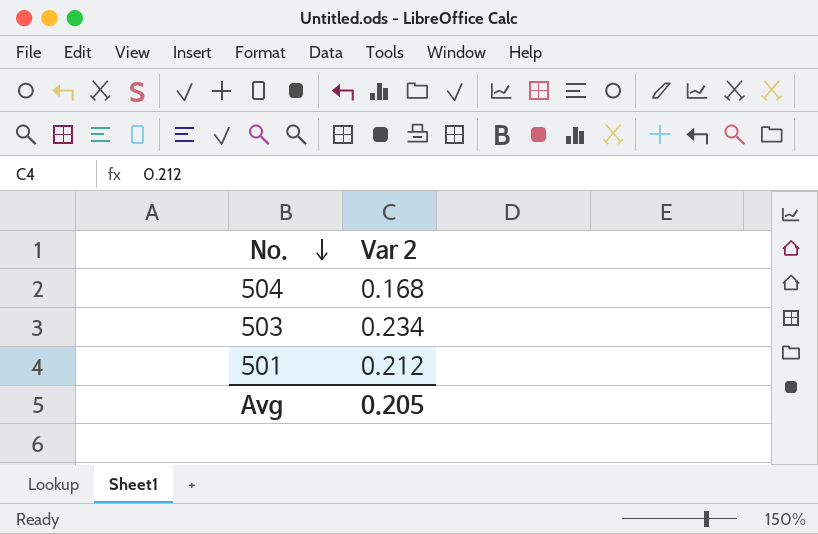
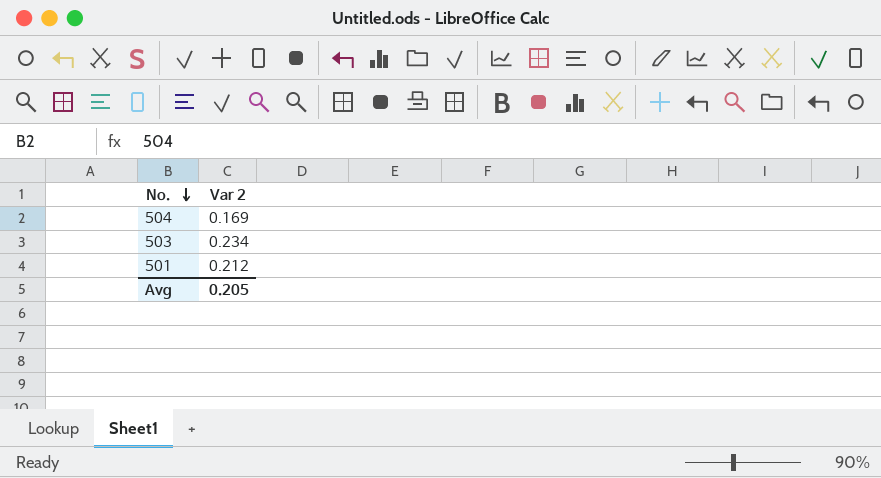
504 | Var 2: 0.168 -> 0.169

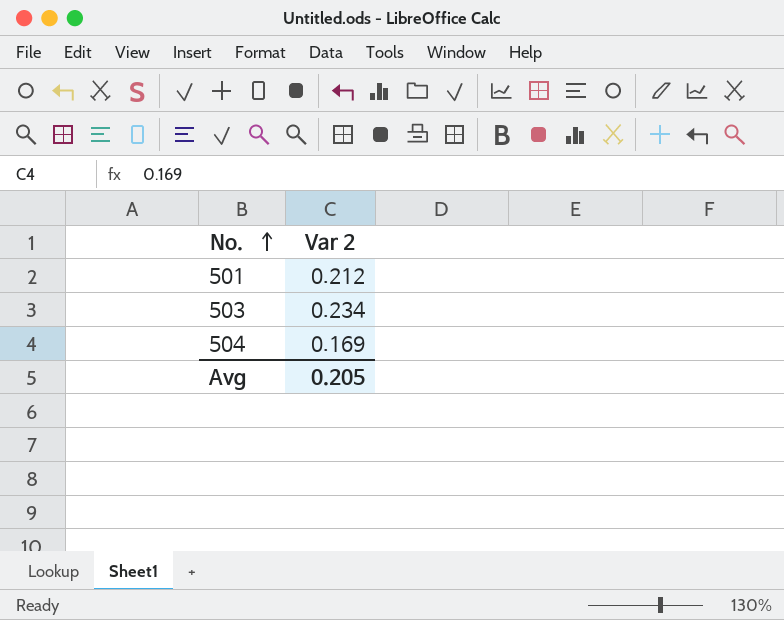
row order: No. descending -> No. ascending

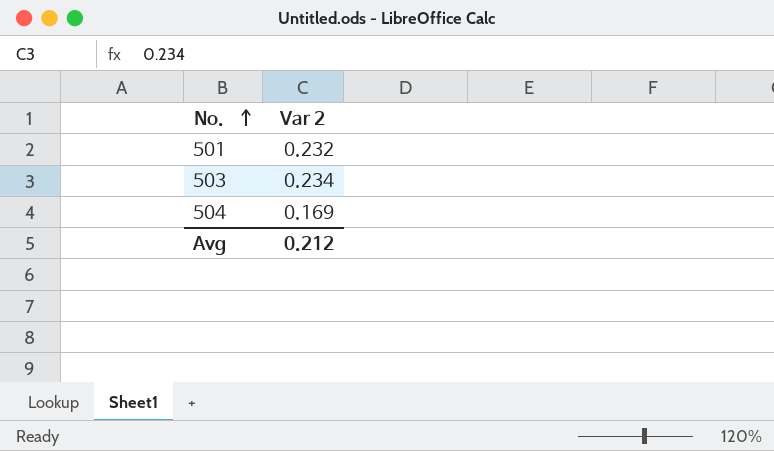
501 | Var 2: 0.212 -> 0.232
Avg | Var 2: 0.205 -> 0.212

